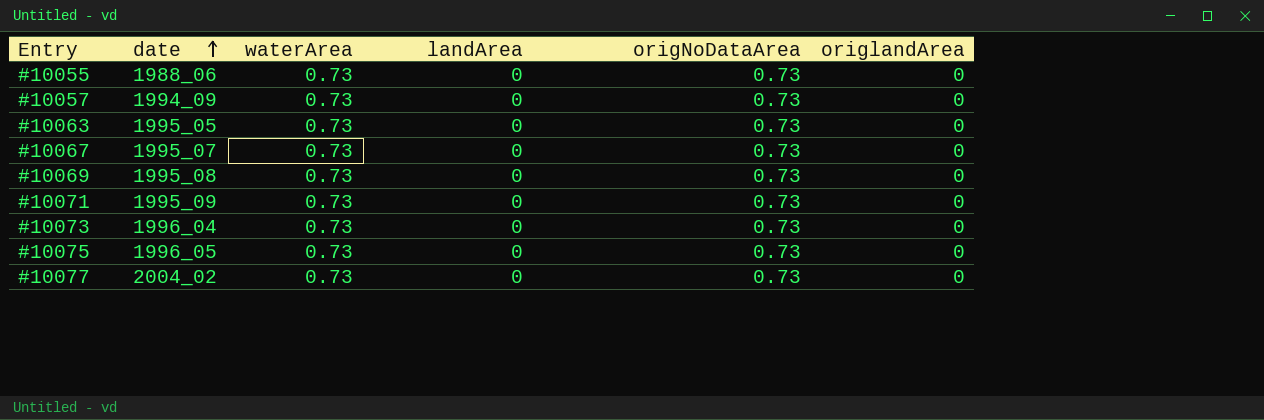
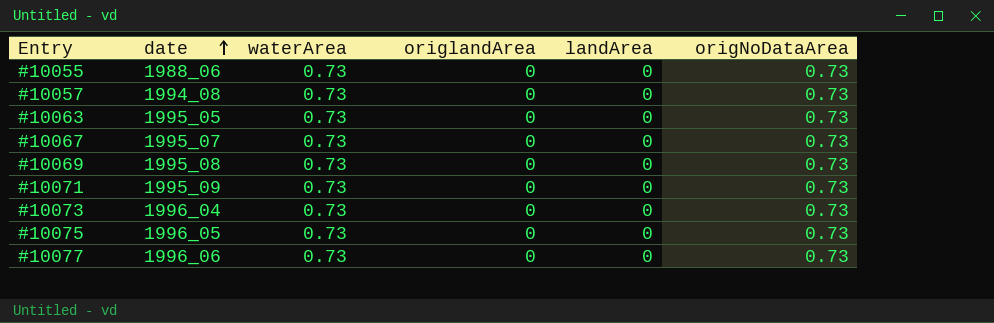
column origlandArea | position: 6 -> 4
#10057 | date: 1994_09 -> 1994_08
#10077 | date: 2004_02 -> 1996_06

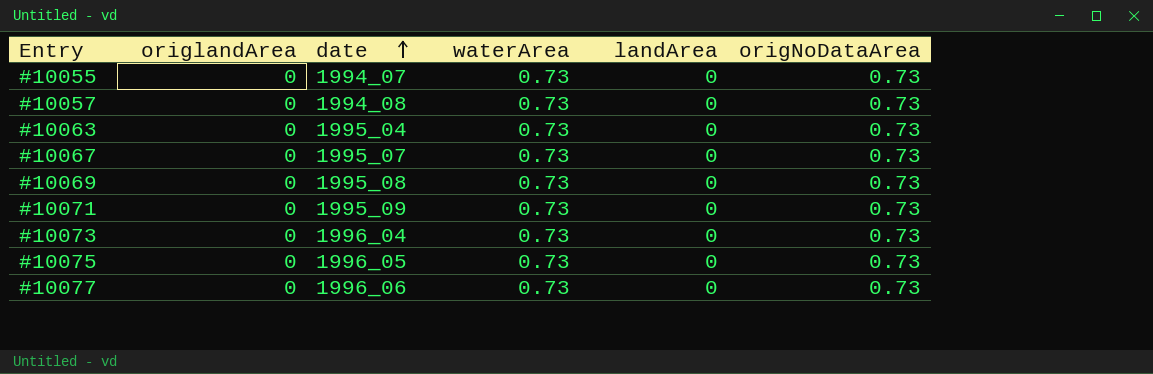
column origlandArea | position: 4 -> 2
#10055 | date: 1988_06 -> 1994_07
#10063 | date: 1995_05 -> 1995_04

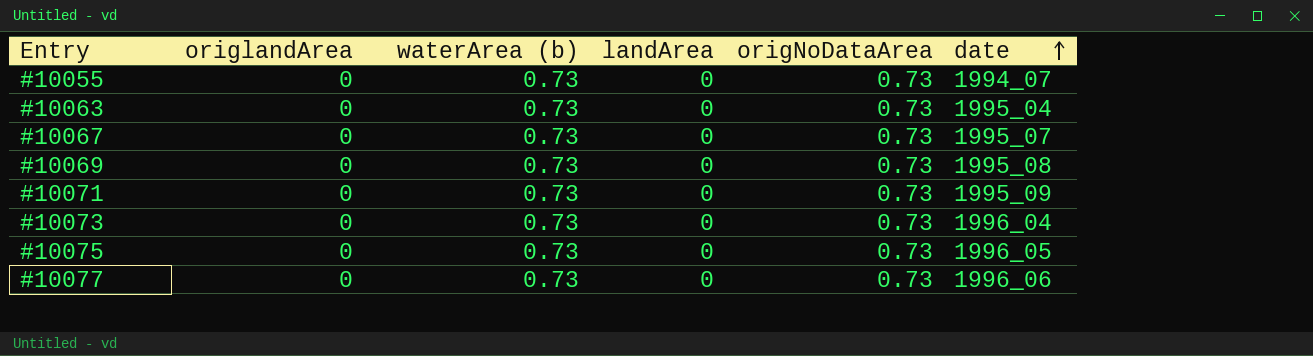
column name: waterArea -> waterArea (b)
column date | position: 3 -> 6
row #10057: 0 | 1994_08 | 0.73 | 0 | 0.73 -> none

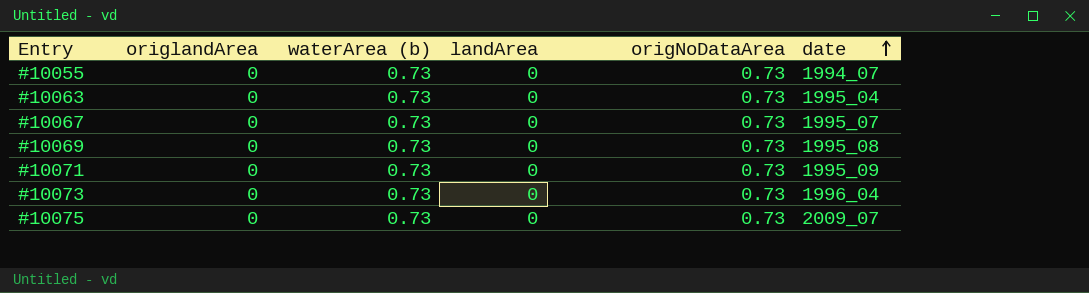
row #10077: 0 | 0.73 | 0 | 0.73 | 1996_06 -> none
#10075 | date: 1996_05 -> 2009_07

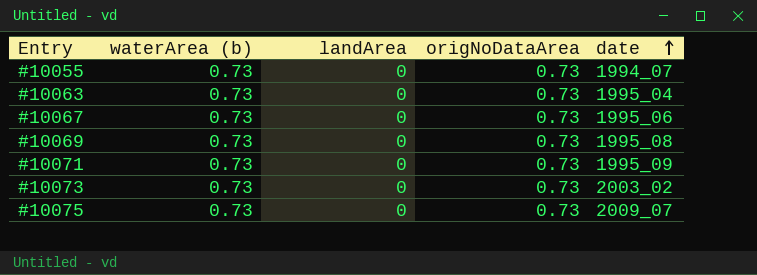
column origlandArea | position: 2 -> none
#10067 | date: 1995_07 -> 1995_06
#10073 | date: 1996_04 -> 2003_02

